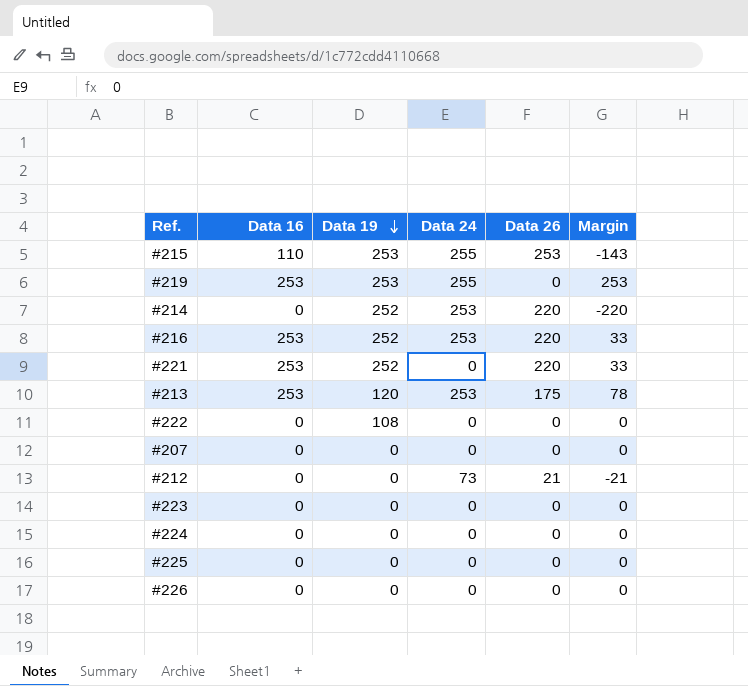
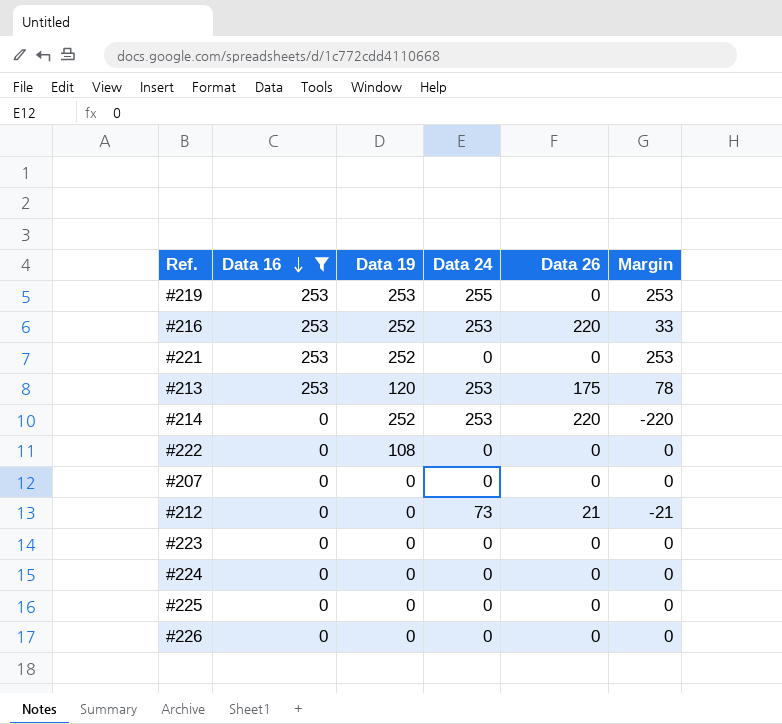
filter: none -> Data 16 != 110
row order: Data 19 descending -> Data 16 descending
#221 | Data 26: 220 -> 0
#221 | Margin: 33 -> 253

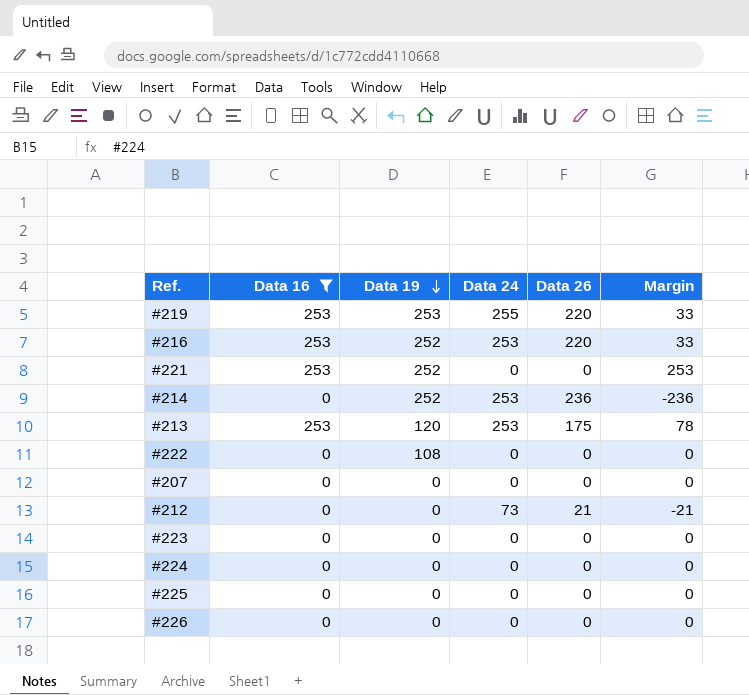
row order: Data 16 descending -> Data 19 descending
#219 | Data 26: 0 -> 220
#219 | Margin: 253 -> 33
#214 | Data 26: 220 -> 236
#214 | Margin: -220 -> -236

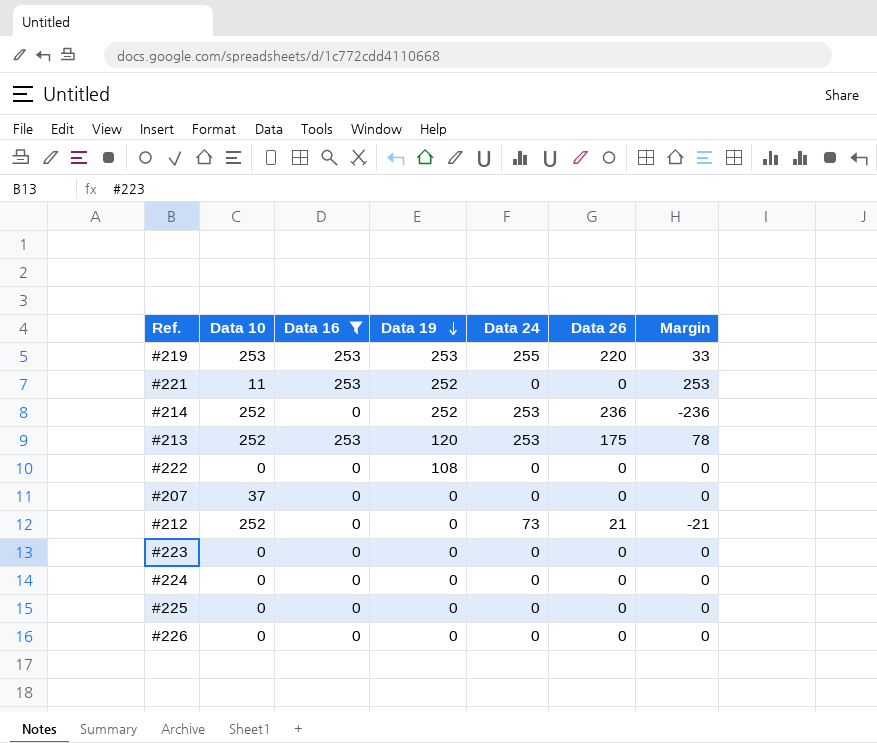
column Data 10 | position: none -> 2
row #216: 253 | 252 | 253 | 220 | 33 -> none

